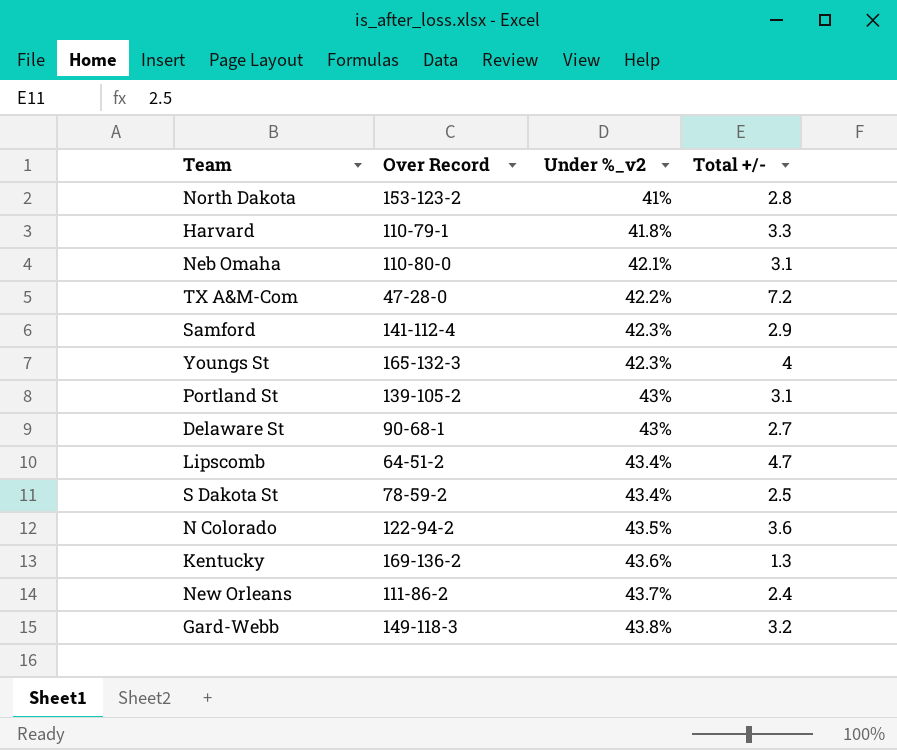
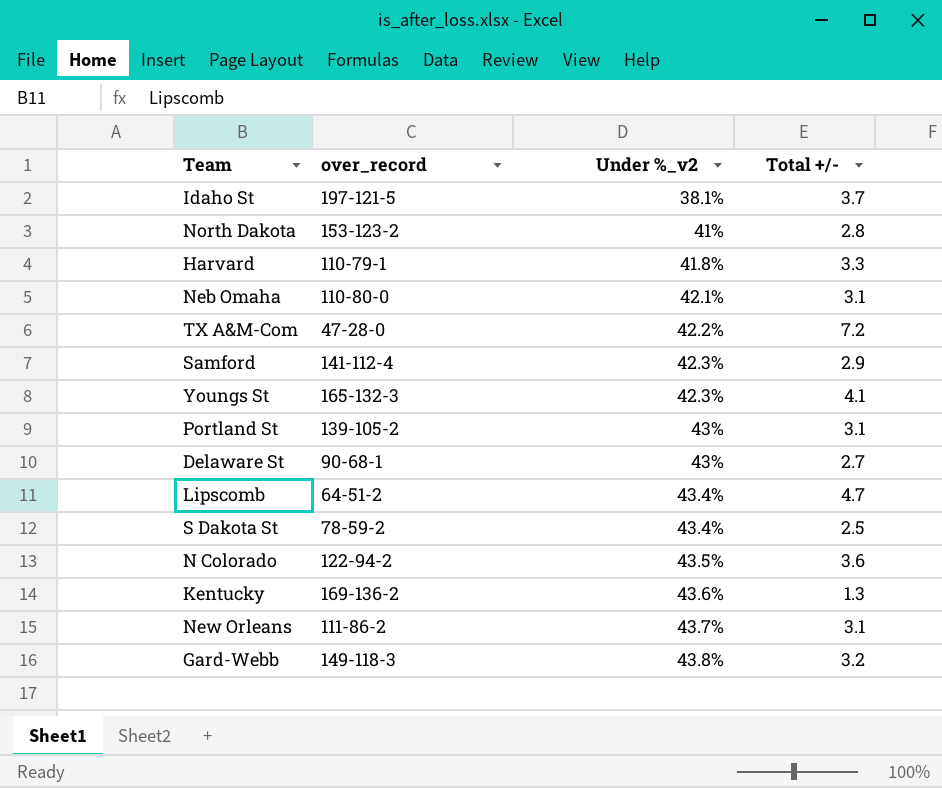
column name: Over Record -> over_record
row Idaho St: none -> 197-121-5 | 38.1% | 3.7
Youngs St | Total +/-: 4 -> 4.1
New Orleans | Total +/-: 2.4 -> 3.1

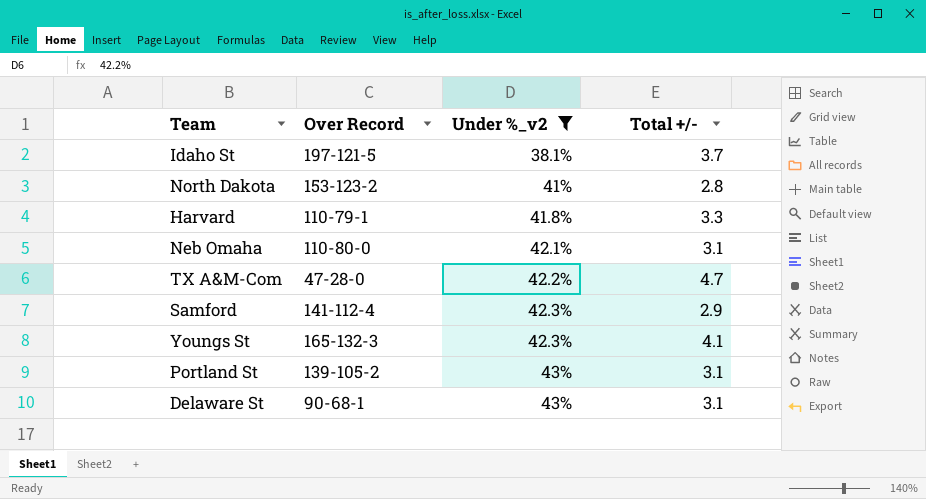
filter: none -> Under %_v2 <= 43%
column name: over_record -> Over Record
TX A&M-Com | Total +/-: 7.2 -> 4.7
Delaware St | Total +/-: 2.7 -> 3.1

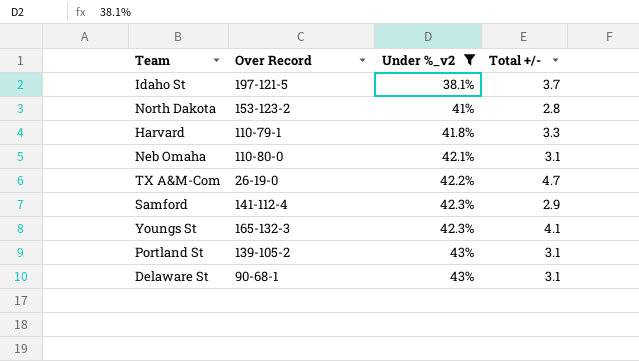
TX A&M-Com | Over Record: 47-28-0 -> 26-19-0

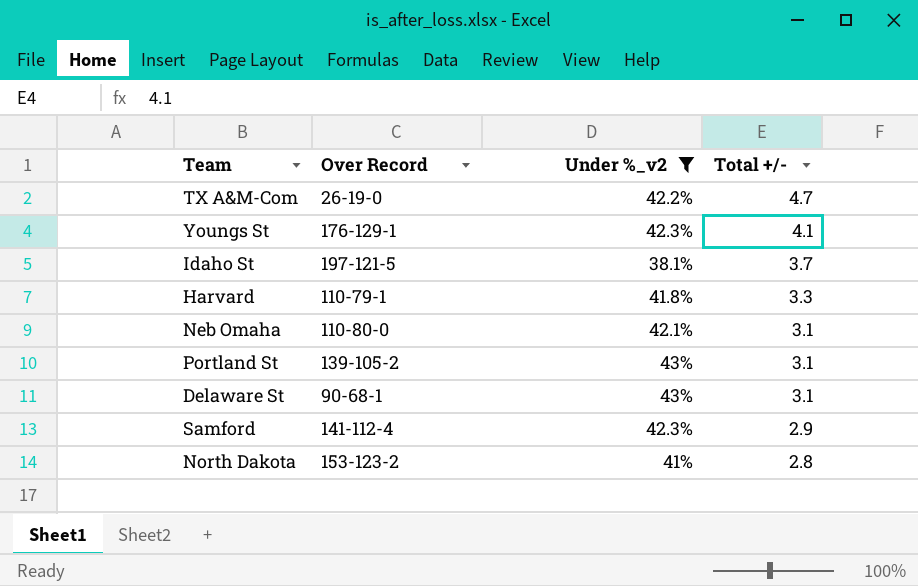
row order: Under %_v2 ascending -> Total +/- descending
Youngs St | Over Record: 165-132-3 -> 176-129-1

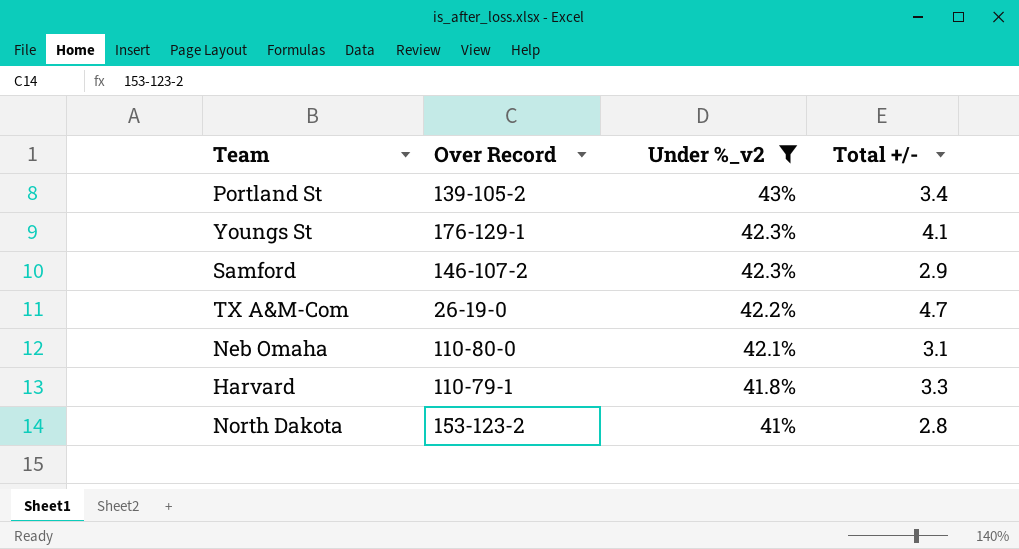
row order: Total +/- descending -> Under %_v2 descending
row Idaho St: 197-121-5 | 38.1% | 3.7 -> none
row Delaware St: 90-68-1 | 43% | 3.1 -> none
Portland St | Total +/-: 3.1 -> 3.4
Samford | Over Record: 141-112-4 -> 146-107-2

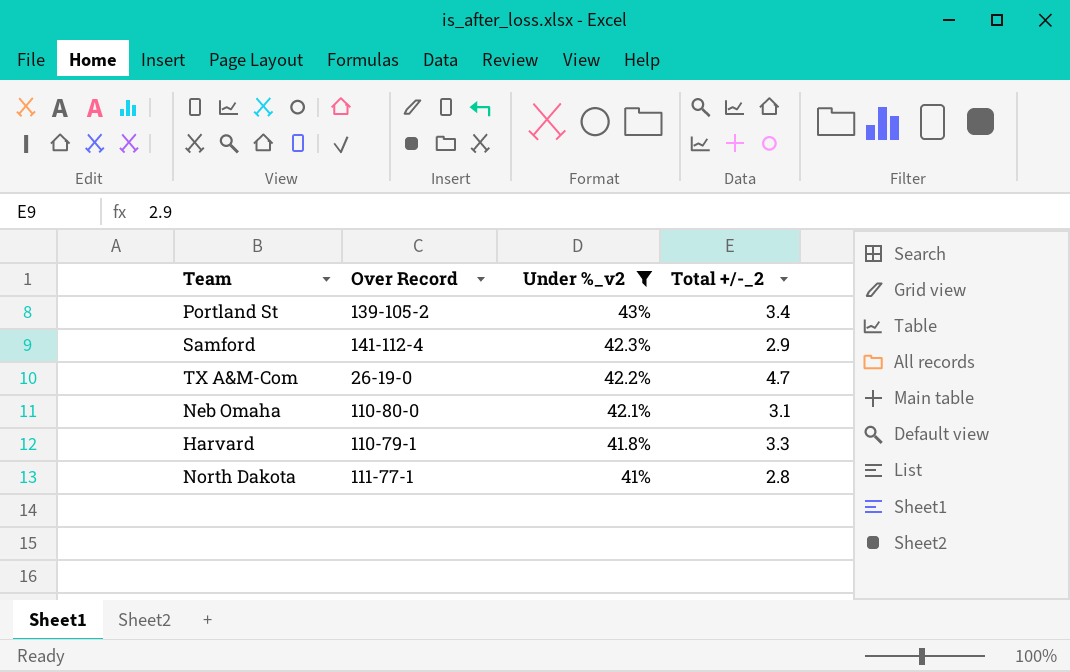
column name: Total +/- -> Total +/-_2
row Youngs St: 176-129-1 | 42.3% | 4.1 -> none
Samford | Over Record: 146-107-2 -> 141-112-4
North Dakota | Over Record: 153-123-2 -> 111-77-1

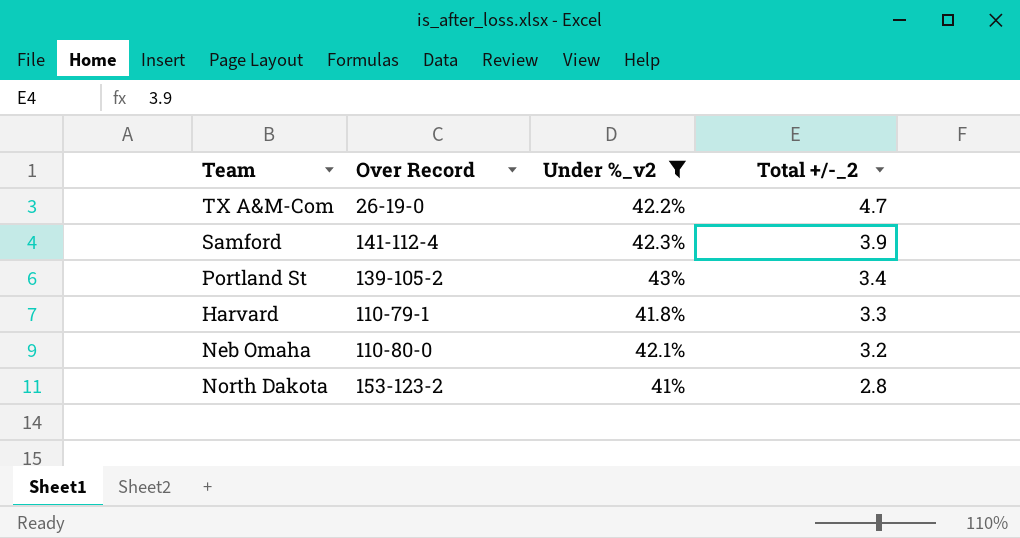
row order: Under %_v2 descending -> Total +/-_2 descending
Samford | Total +/-_2: 2.9 -> 3.9
Neb Omaha | Total +/-_2: 3.1 -> 3.2
North Dakota | Over Record: 111-77-1 -> 153-123-2

